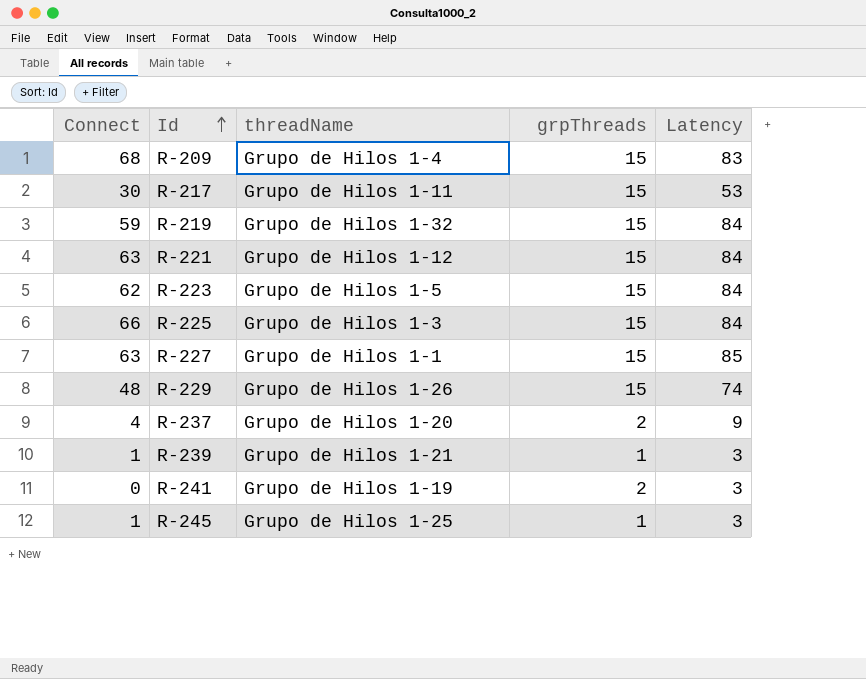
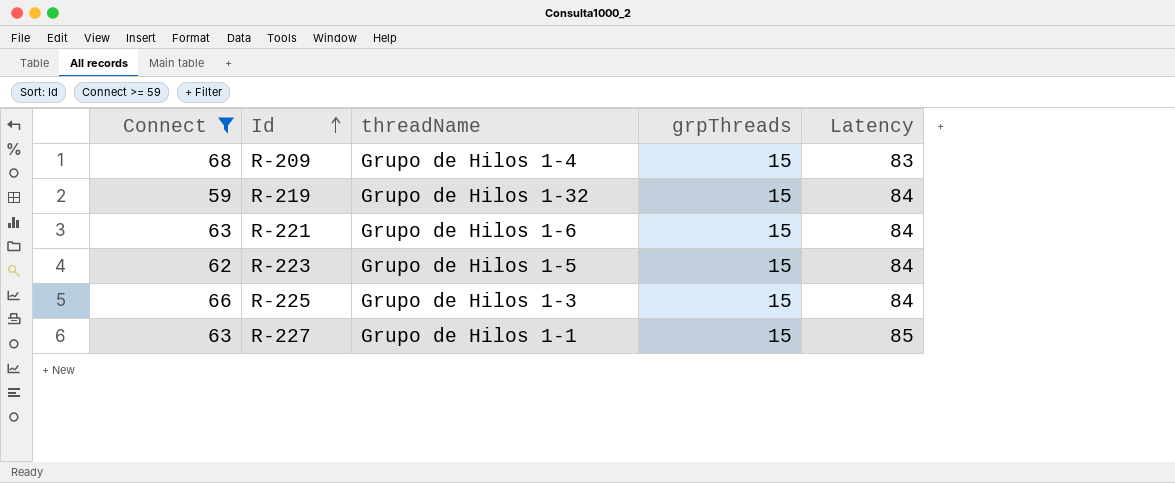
filter: none -> Connect >= 59
R-221 | threadName: Grupo de Hilos 1-12 -> Grupo de Hilos 1-6

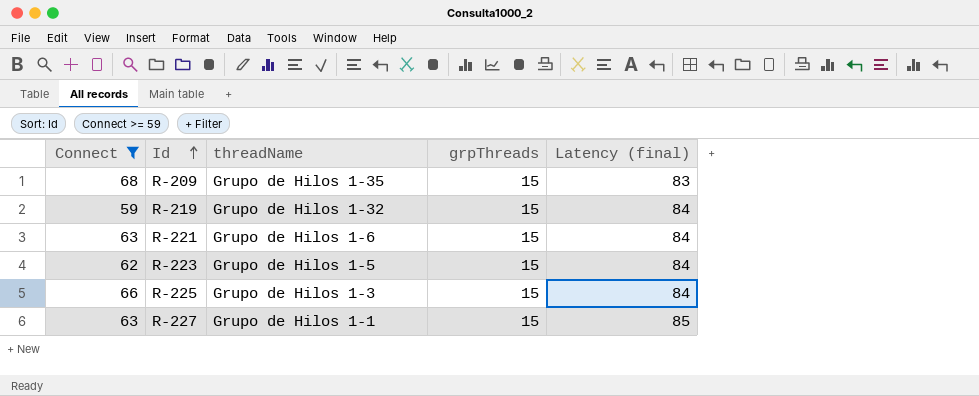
column name: Latency -> Latency (final)
R-209 | threadName: Grupo de Hilos 1-4 -> Grupo de Hilos 1-35

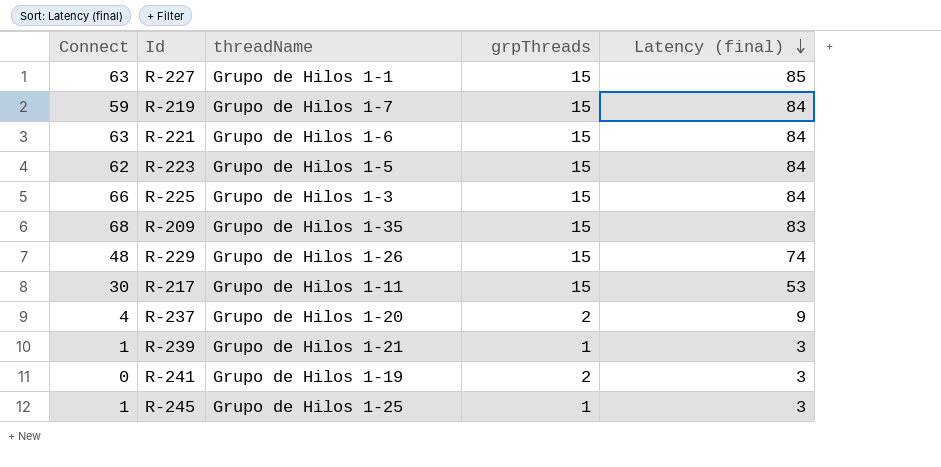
filter: Connect >= 59 -> none
row order: Id ascending -> Latency (final) descending
R-219 | threadName: Grupo de Hilos 1-32 -> Grupo de Hilos 1-7

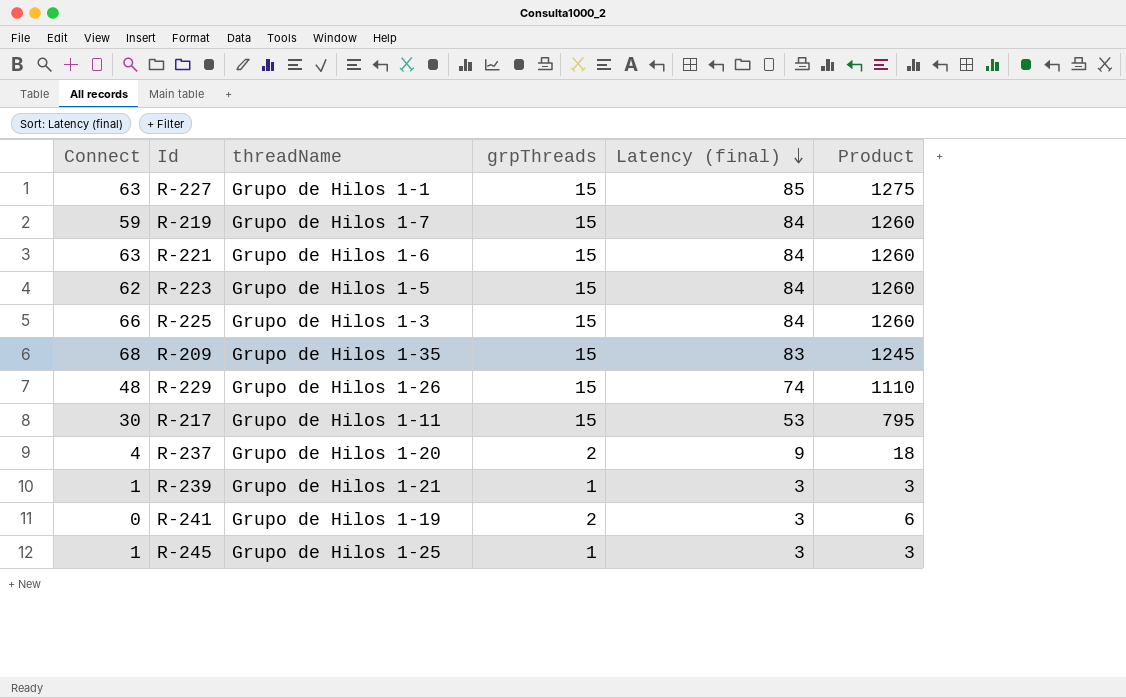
column Product | formula: none -> [grpThreads] * [Latency (final)]

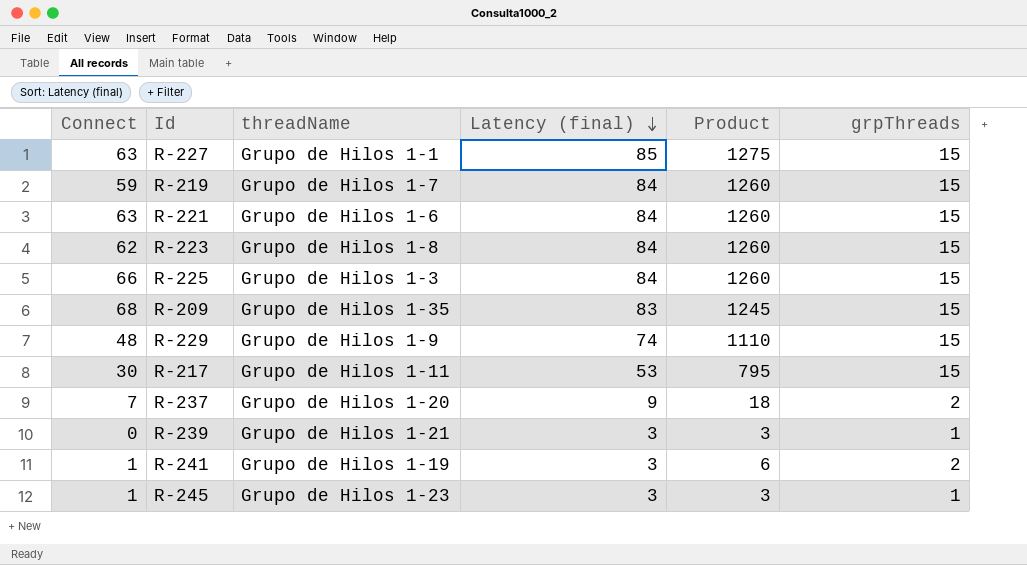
column grpThreads | position: 4 -> 6
R-223 | threadName: Grupo de Hilos 1-5 -> Grupo de Hilos 1-8
R-229 | threadName: Grupo de Hilos 1-26 -> Grupo de Hilos 1-9
R-237 | Connect: 4 -> 7
R-239 | Connect: 1 -> 0
R-241 | Connect: 0 -> 1
R-245 | threadName: Grupo de Hilos 1-25 -> Grupo de Hilos 1-23

